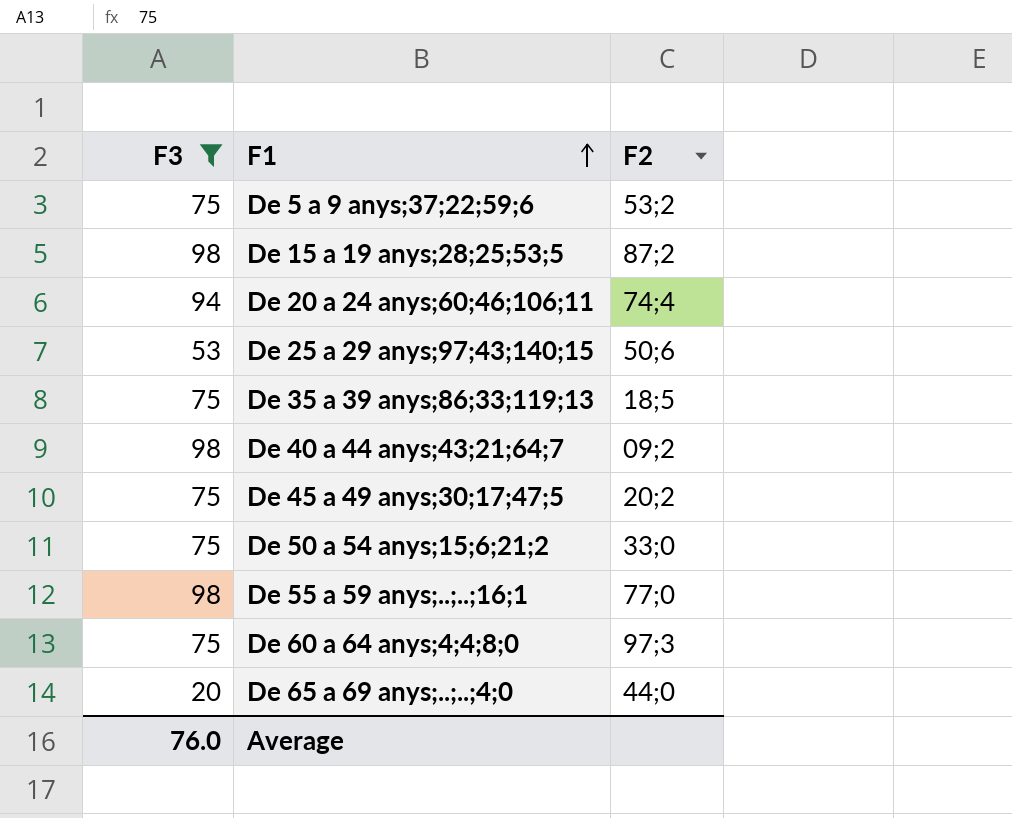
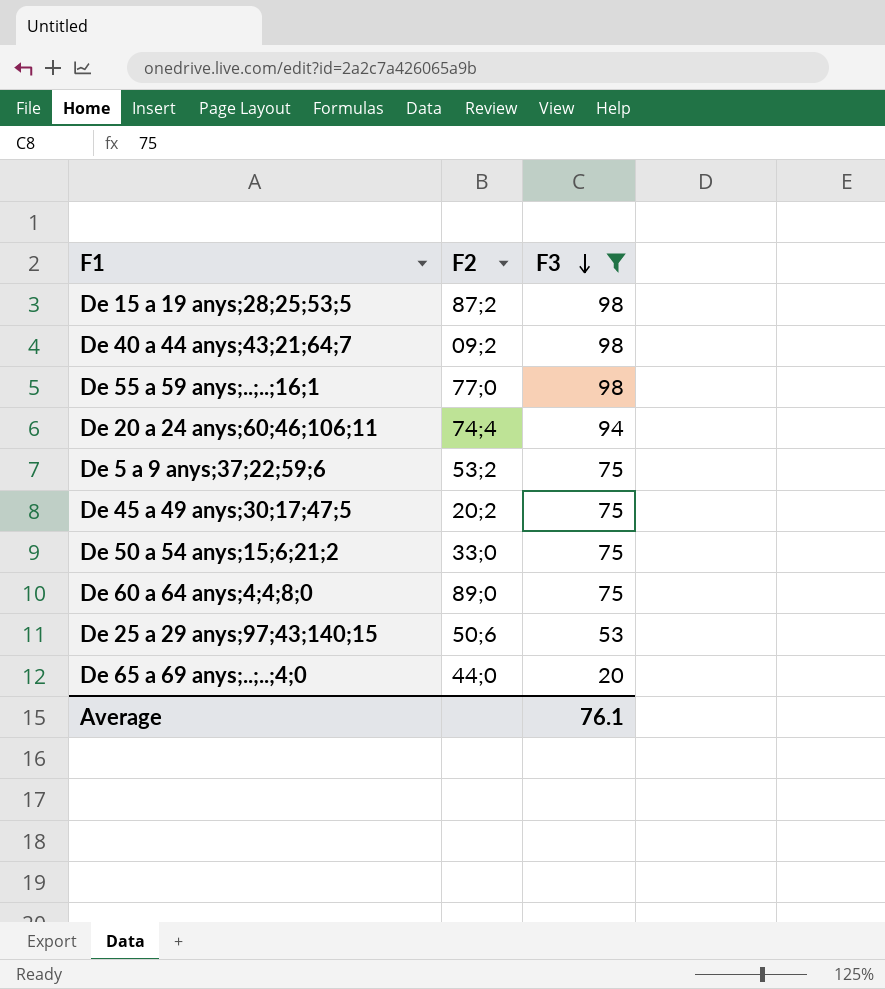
row order: F1 ascending -> F3 descending
column F3 | position: 1 -> 3
row De 35 a 39 anys;86;33;119;13: 75 | 18;5 -> none
De 60 a 64 anys;4;4;8;0 | F2: 97;3 -> 89;0
Average | F3: 76.0 -> 76.1

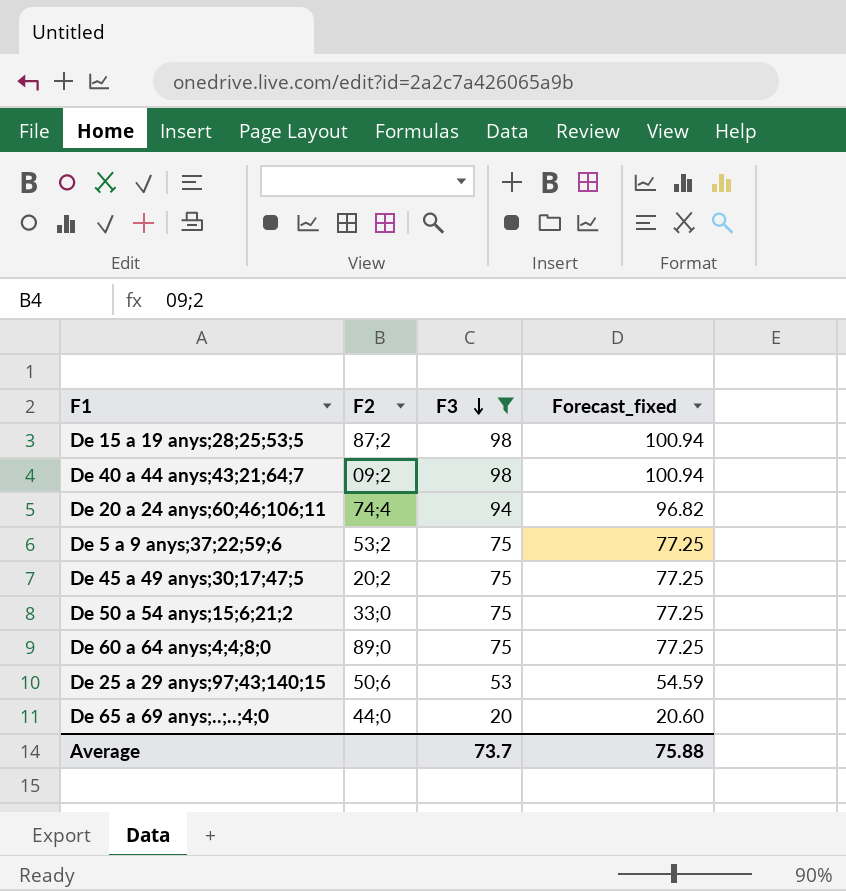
column Forecast_fixed | formula: none -> [F3] * 1.03
row De 55 a 59 anys;..;..;16;1: 77;0 | 98 -> none
Average | F3: 76.1 -> 73.7

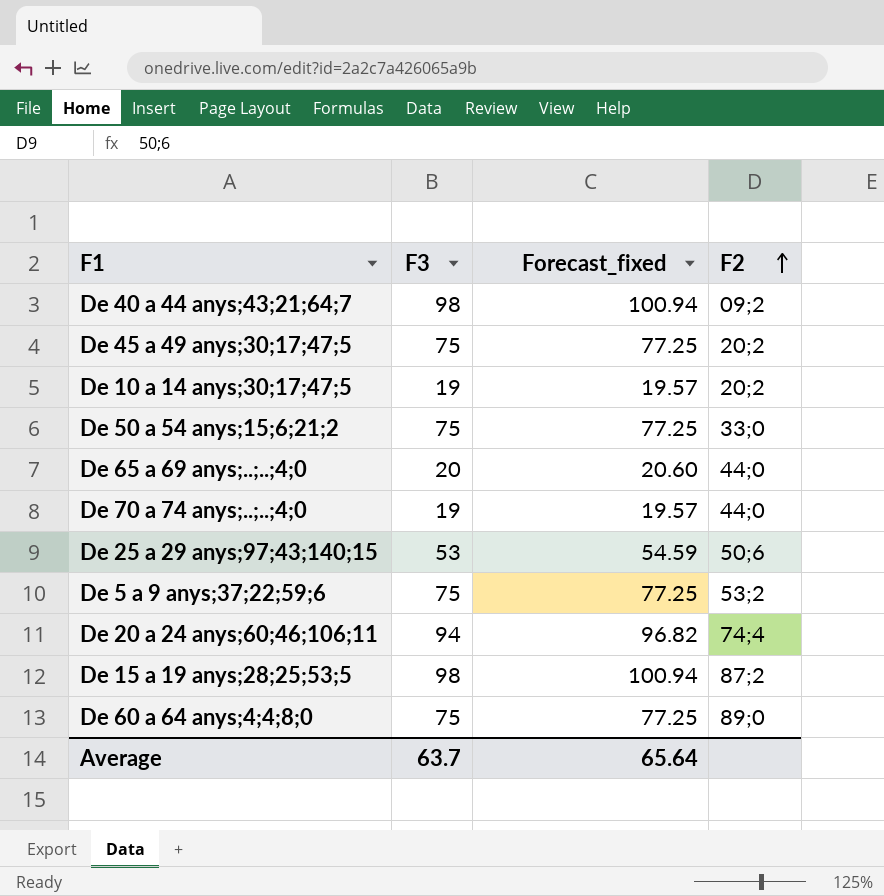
filter: F3 != 19 -> none
row order: F3 descending -> F2 ascending
column F2 | position: 2 -> 4
Average | F3: 73.7 -> 63.7
Average | Forecast_fixed: 75.88 -> 65.64

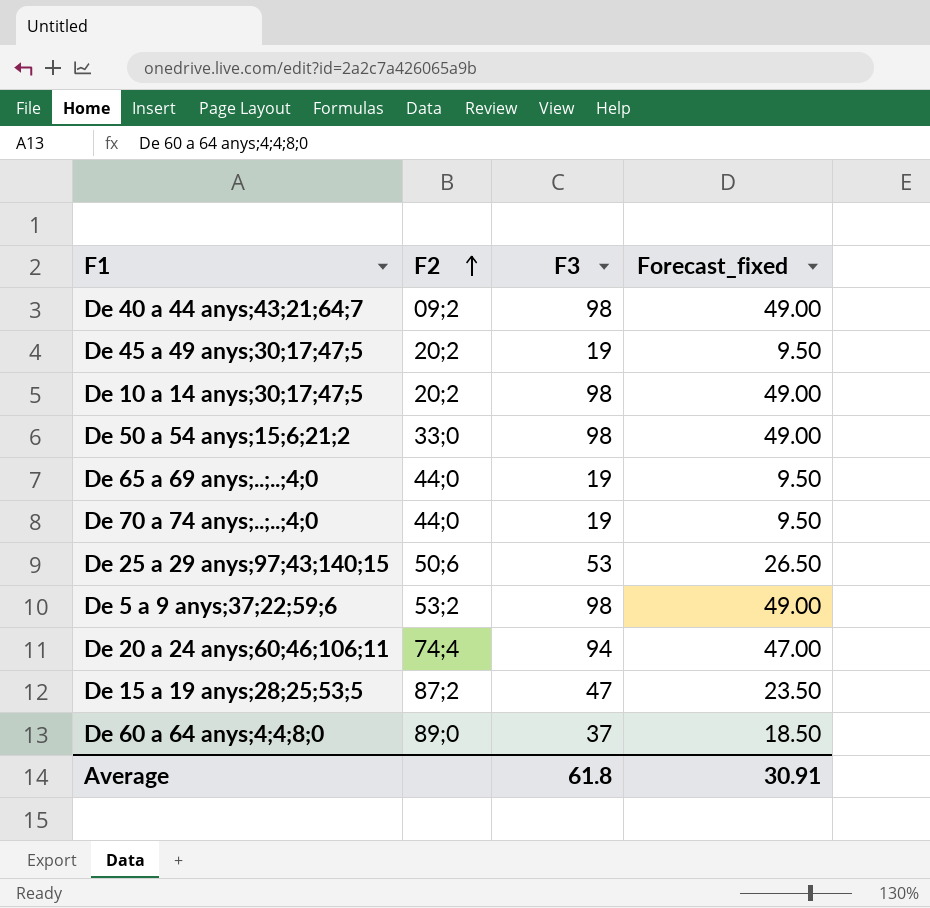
column F2 | position: 4 -> 2
column Forecast_fixed | formula: [F3] * 1.03 -> [F3] * 0.5
De 45 a 49 anys;30;17;47;5 | F3: 75 -> 19
De 10 a 14 anys;30;17;47;5 | F3: 19 -> 98
De 50 a 54 anys;15;6;21;2 | F3: 75 -> 98
De 65 a 69 anys;..;..;4;0 | F3: 20 -> 19
De 5 a 9 anys;37;22;59;6 | F3: 75 -> 98
De 15 a 19 anys;28;25;53;5 | F3: 98 -> 47
De 60 a 64 anys;4;4;8;0 | F3: 75 -> 37
Average | F3: 63.7 -> 61.8
Average | Forecast_fixed: 65.64 -> 30.91

